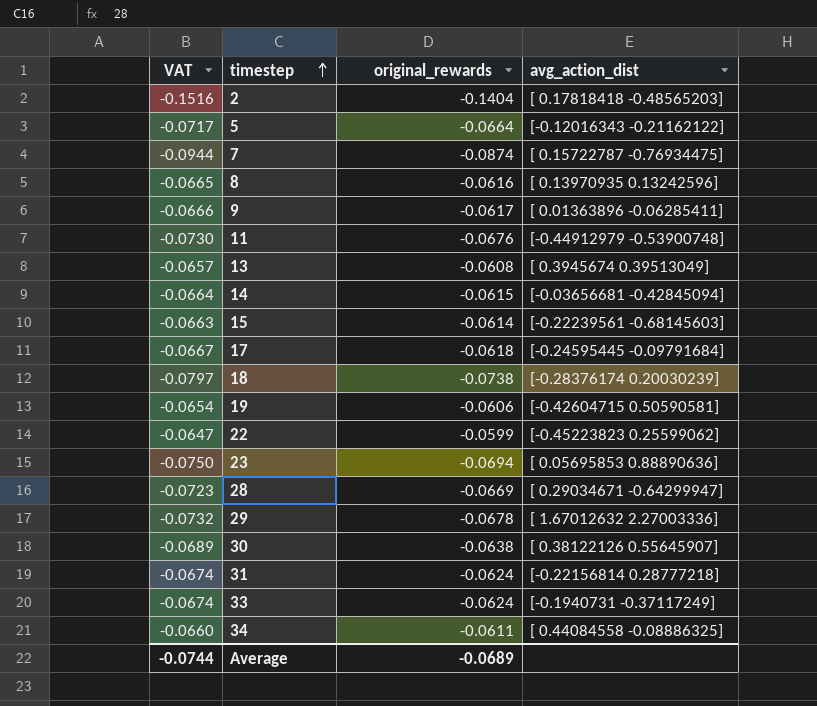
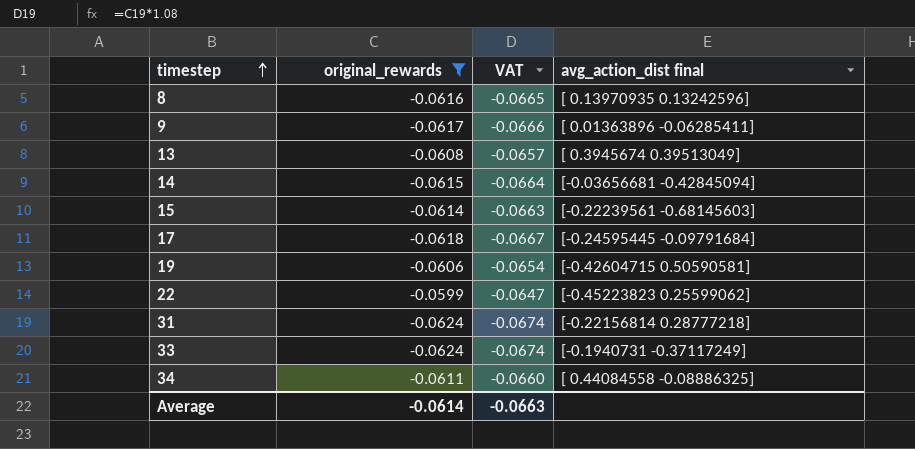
filter: none -> original_rewards >= -0.0624
column VAT | position: 1 -> 3
column name: avg_action_dist -> avg_action_dist final
Average | original_rewards: -0.0689 -> -0.0614
Average | VAT: -0.0744 -> -0.0663

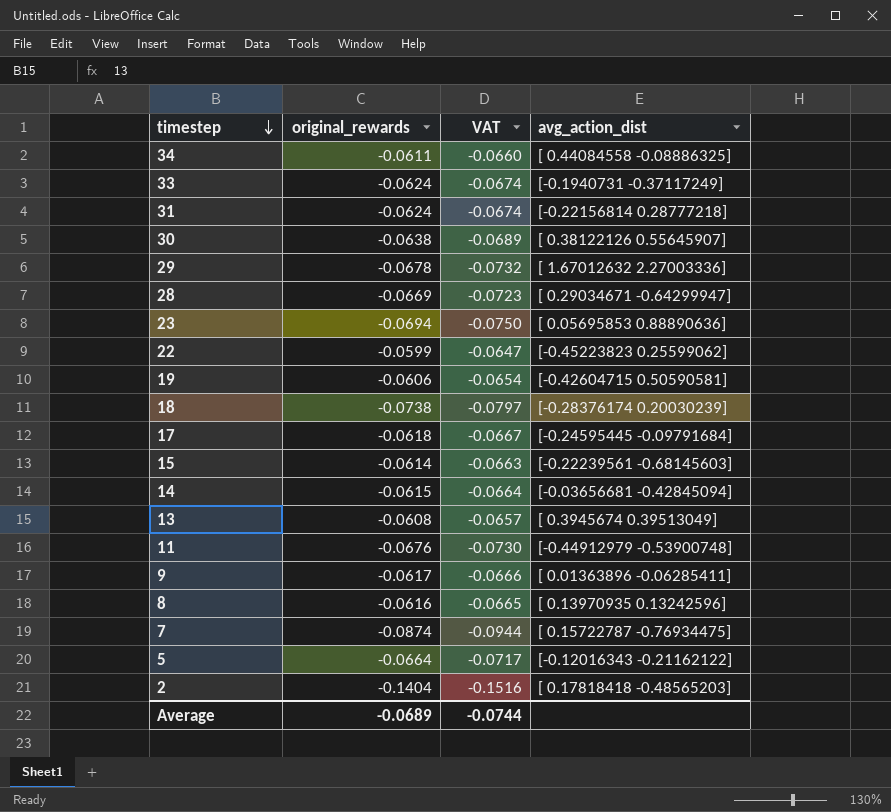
filter: original_rewards >= -0.0624 -> none
row order: timestep ascending -> timestep descending
column name: avg_action_dist final -> avg_action_dist
Average | original_rewards: -0.0614 -> -0.0689
Average | VAT: -0.0663 -> -0.0744

